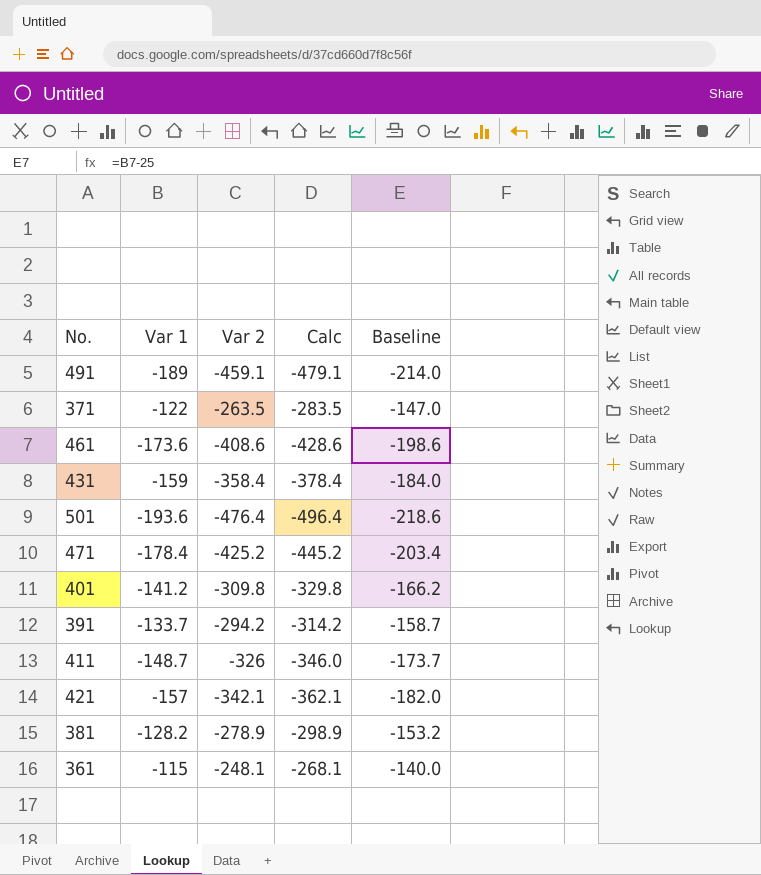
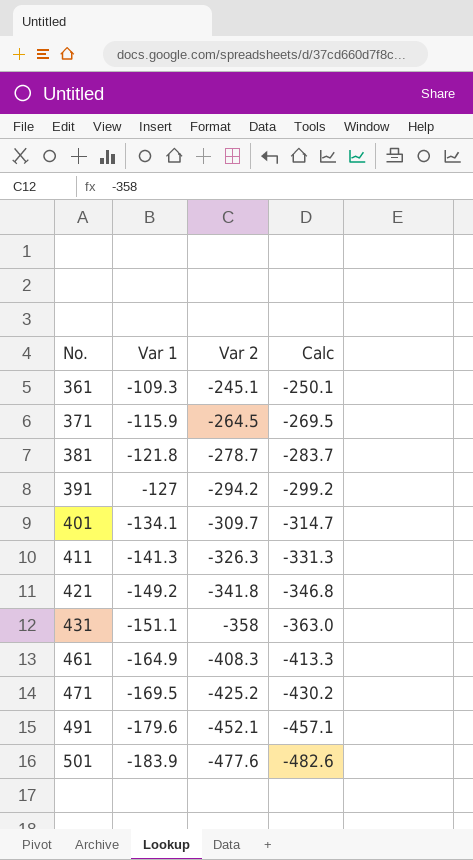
row order: none -> No. ascending
column Baseline | formula: [Var 1] - 25 -> none
column Calc | formula: [Var 2] - 20 -> [Var 2] - 5
361 | Var 1: -115 -> -109.3
361 | Var 2: -248.1 -> -245.1
371 | Var 1: -122 -> -115.9
371 | Var 2: -263.5 -> -264.5
381 | Var 1: -128.2 -> -121.8
381 | Var 2: -278.9 -> -278.7
391 | Var 1: -133.7 -> -127
401 | Var 1: -141.2 -> -134.1
401 | Var 2: -309.8 -> -309.7
411 | Var 1: -148.7 -> -141.3
411 | Var 2: -326 -> -326.3
421 | Var 1: -157 -> -149.2
421 | Var 2: -342.1 -> -341.8
431 | Var 1: -159 -> -151.1
431 | Var 2: -358.4 -> -358
461 | Var 1: -173.6 -> -164.9
461 | Var 2: -408.6 -> -408.3
471 | Var 1: -178.4 -> -169.5
491 | Var 1: -189 -> -179.6
491 | Var 2: -459.1 -> -452.1
501 | Var 1: -193.6 -> -183.9
501 | Var 2: -476.4 -> -477.6

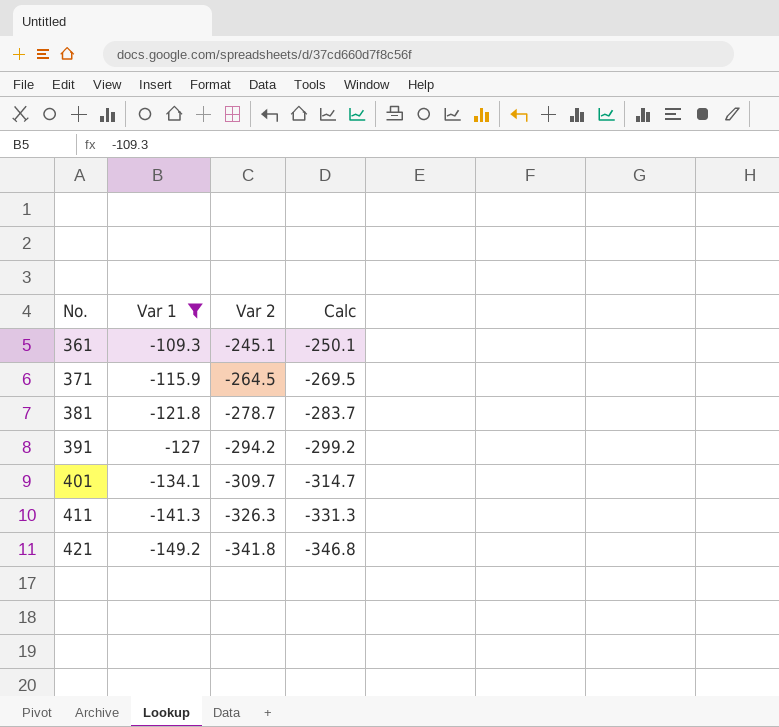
filter: none -> Var 1 >= -149.2

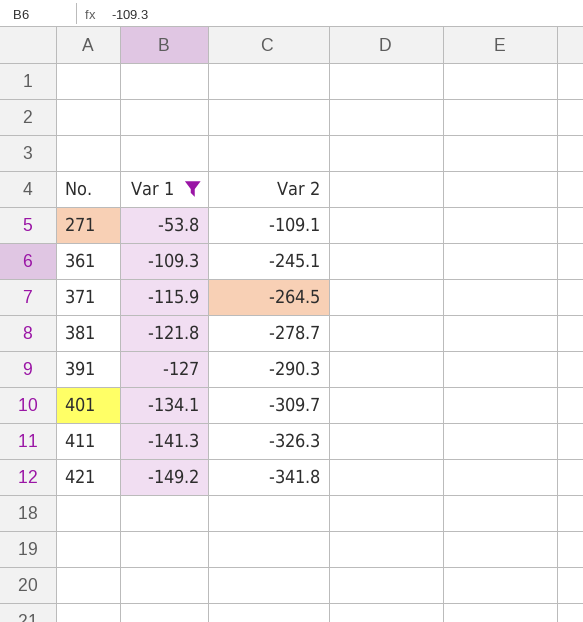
column Calc | formula: [Var 2] - 5 -> none
row 271: none -> -53.8 | -109.1
391 | Var 2: -294.2 -> -290.3

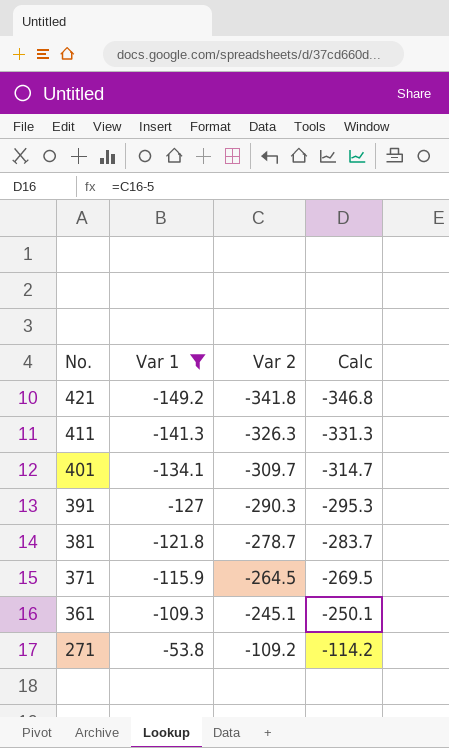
row order: No. ascending -> No. descending
column Calc | formula: none -> [Var 2] - 5
271 | Var 2: -109.1 -> -109.2

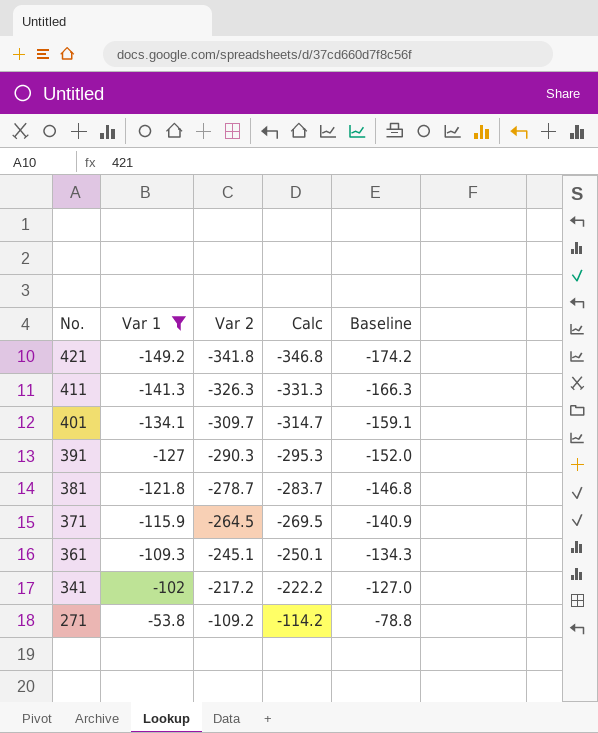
column Baseline | formula: none -> [Var 1] - 25
row 341: none -> -102 | -217.2 | -222.2 | -127.0

